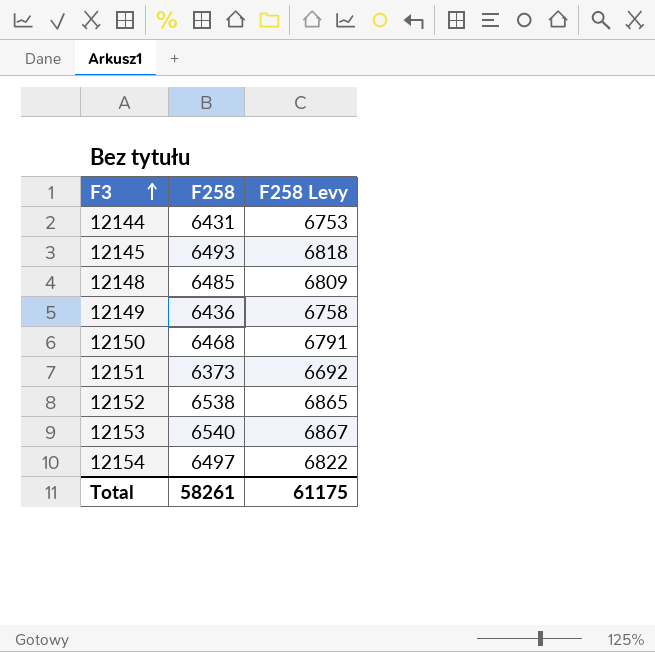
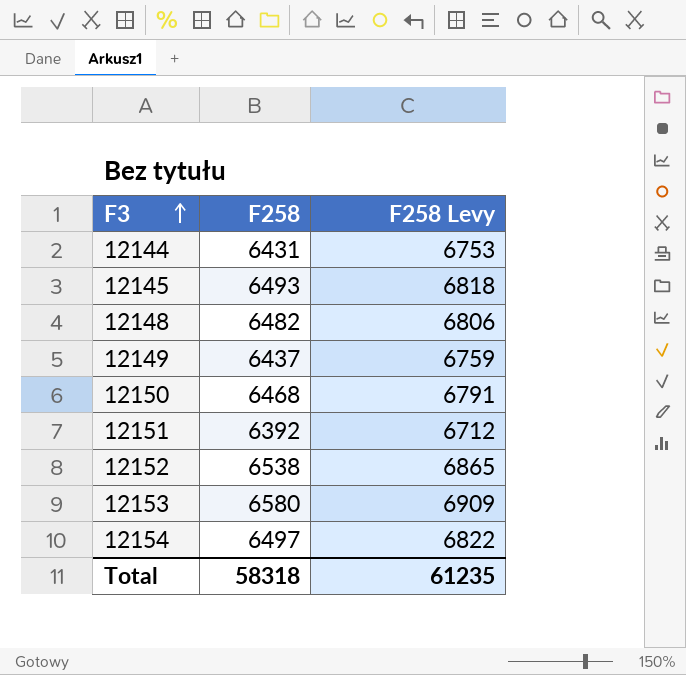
12148 | F258: 6485 -> 6482
12148 | F258 Levy: 6809 -> 6806
12149 | F258: 6436 -> 6437
12149 | F258 Levy: 6758 -> 6759
12151 | F258: 6373 -> 6392
12151 | F258 Levy: 6692 -> 6712
12153 | F258: 6540 -> 6580
12153 | F258 Levy: 6867 -> 6909
Total | F258: 58261 -> 58318
Total | F258 Levy: 61175 -> 61235

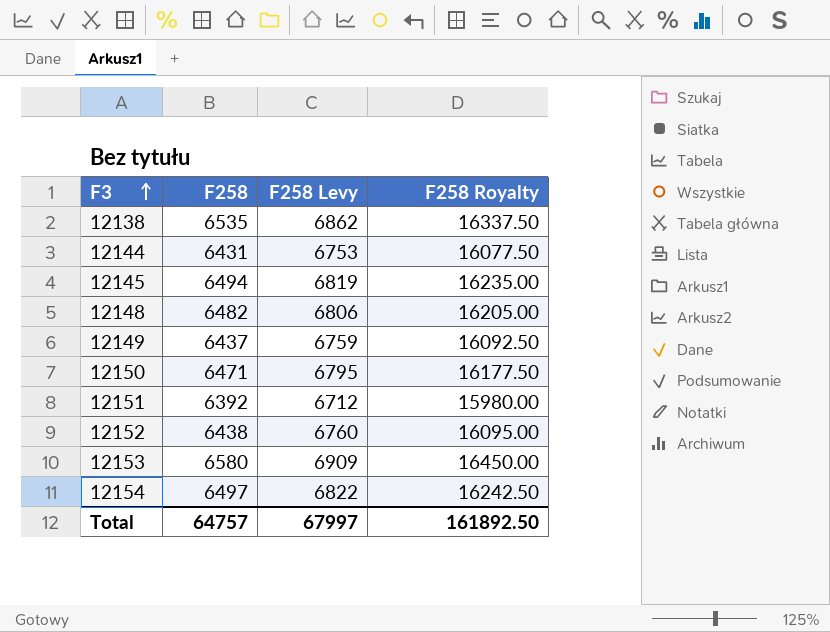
column F258 Royalty | formula: none -> [F258] * 2.5
row 12138: none -> 6535 | 6862 | 16337.50
12145 | F258: 6493 -> 6494
12145 | F258 Levy: 6818 -> 6819
12150 | F258: 6468 -> 6471
12150 | F258 Levy: 6791 -> 6795
12152 | F258: 6538 -> 6438
12152 | F258 Levy: 6865 -> 6760
Total | F258: 58318 -> 64757
Total | F258 Levy: 61235 -> 67997

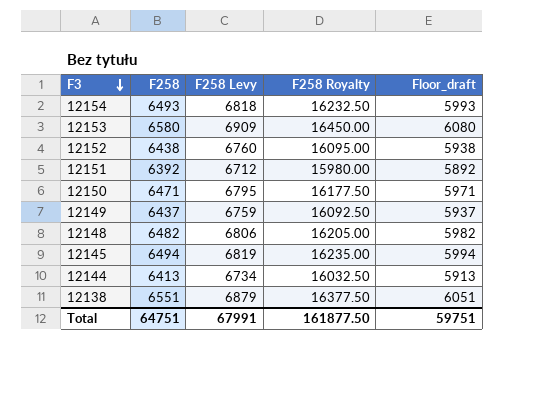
row order: F3 ascending -> F3 descending
column Floor_draft | formula: none -> [F258] - 500
12154 | F258: 6497 -> 6493
12154 | F258 Levy: 6822 -> 6818
12154 | F258 Royalty: 16242.50 -> 16232.50
12144 | F258: 6431 -> 6413
12144 | F258 Levy: 6753 -> 6734
12144 | F258 Royalty: 16077.50 -> 16032.50
12138 | F258: 6535 -> 6551
12138 | F258 Levy: 6862 -> 6879
12138 | F258 Royalty: 16337.50 -> 16377.50
Total | F258: 64757 -> 64751
Total | F258 Levy: 67997 -> 67991
Total | F258 Royalty: 161892.50 -> 161877.50

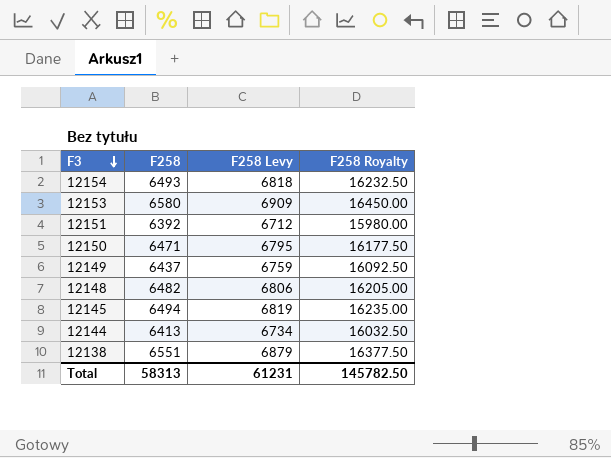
column Floor_draft | formula: [F258] - 500 -> none
row 12152: 6438 | 6760 | 16095.00 | 5938 -> none
Total | F258: 64751 -> 58313
Total | F258 Levy: 67991 -> 61231
Total | F258 Royalty: 161877.50 -> 145782.50

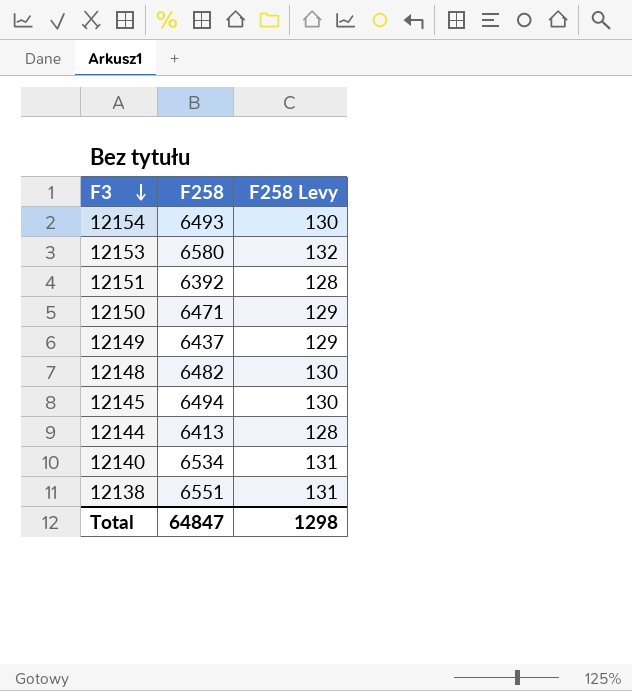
column F258 Royalty | formula: [F258] * 2.5 -> none
column F258 Levy | formula: [F258] * 1.05 -> [F258] * 0.02
row 12140: none -> 6534 | 131
Total | F258: 58313 -> 64847
Total | F258 Levy: 61231 -> 1298

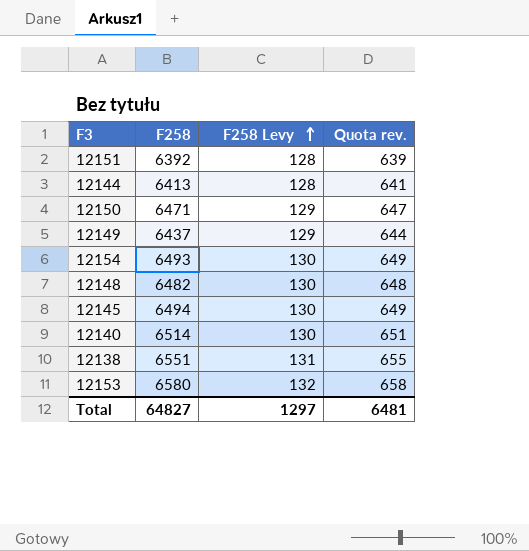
row order: F3 descending -> F258 Levy ascending
column Quota rev. | formula: none -> [F258] * 0.1
12140 | F258: 6534 -> 6514
12140 | F258 Levy: 131 -> 130
Total | F258: 64847 -> 64827
Total | F258 Levy: 1298 -> 1297

